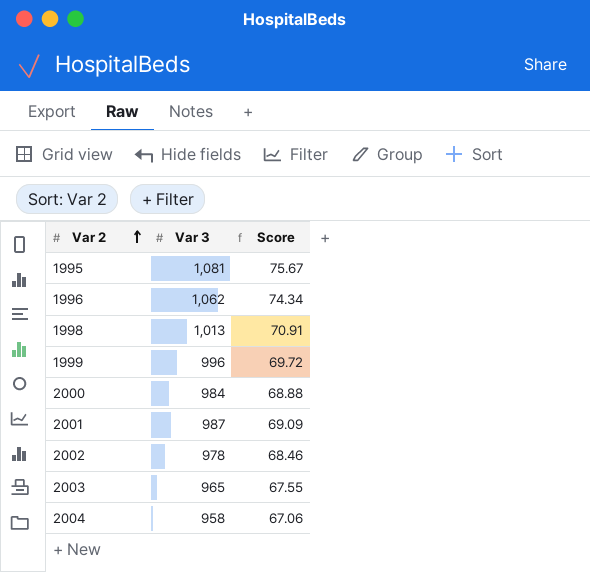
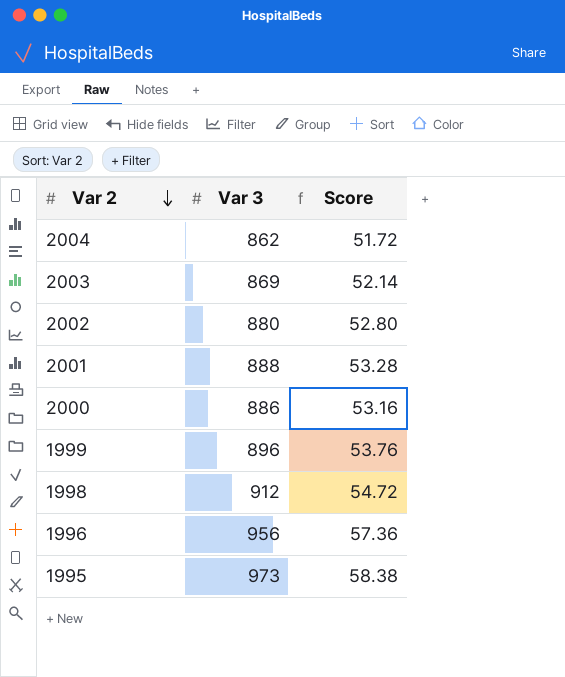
row order: Var 2 ascending -> Var 2 descending
column Score | formula: [Var 3] * 0.07 -> [Var 3] * 0.06
2004 | Var 3: 958 -> 862
2003 | Var 3: 965 -> 869
2002 | Var 3: 978 -> 880
2001 | Var 3: 987 -> 888
2000 | Var 3: 984 -> 886
1999 | Var 3: 996 -> 896
1998 | Var 3: 1,013 -> 912
1996 | Var 3: 1,062 -> 956
1995 | Var 3: 1,081 -> 973

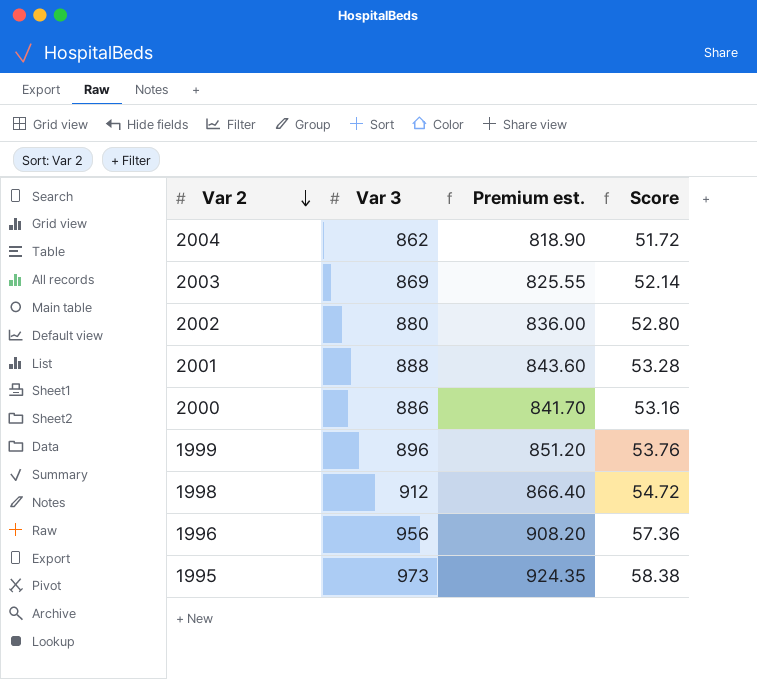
column Premium est. | formula: none -> [Var 3] * 0.95

